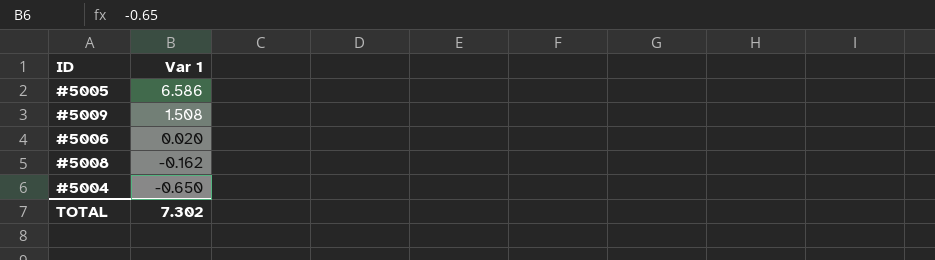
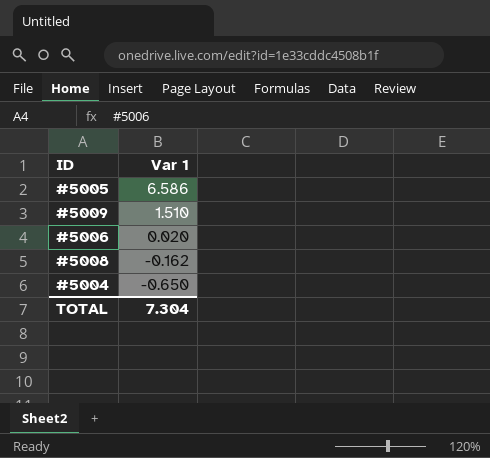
#5009 | Var 1: 1.508 -> 1.510
TOTAL | Var 1: 7.302 -> 7.304

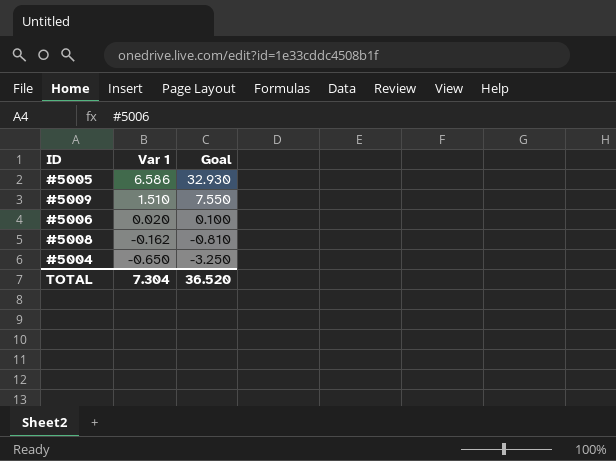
column Goal | formula: none -> [Var 1] * 5

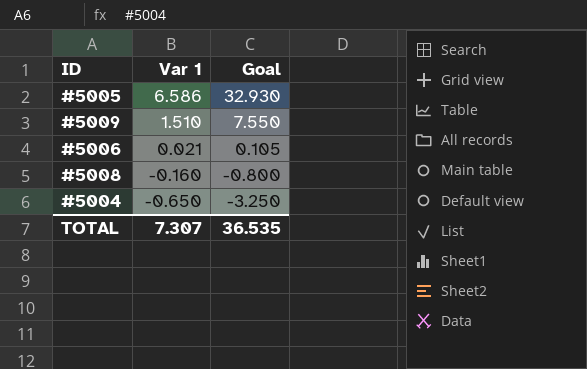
#5006 | Var 1: 0.020 -> 0.021
#5006 | Goal: 0.100 -> 0.105
#5008 | Var 1: -0.162 -> -0.160
#5008 | Goal: -0.810 -> -0.800
TOTAL | Var 1: 7.304 -> 7.307
TOTAL | Goal: 36.520 -> 36.535

